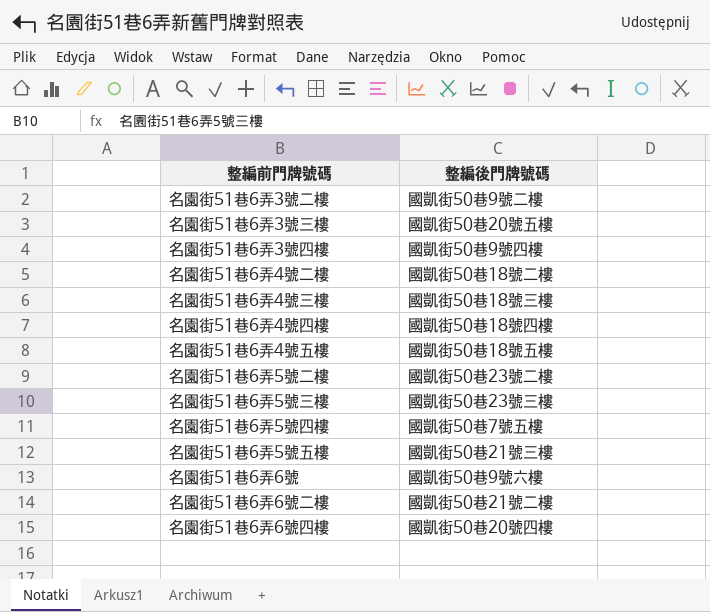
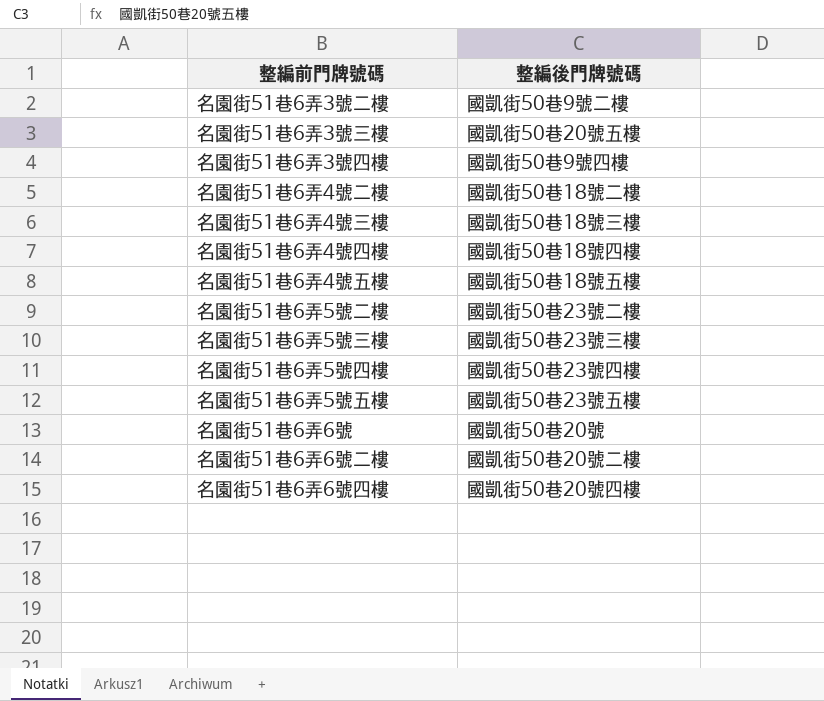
名園街51巷6弄5號四樓 | 整編後門牌號碼: 國凱街50巷7號五樓 -> 國凱街50巷23號四樓
名園街51巷6弄5號五樓 | 整編後門牌號碼: 國凱街50巷21號三樓 -> 國凱街50巷23號五樓
名園街51巷6弄6號 | 整編後門牌號碼: 國凱街50巷9號六樓 -> 國凱街50巷20號
名園街51巷6弄6號二樓 | 整編後門牌號碼: 國凱街50巷21號二樓 -> 國凱街50巷20號二樓

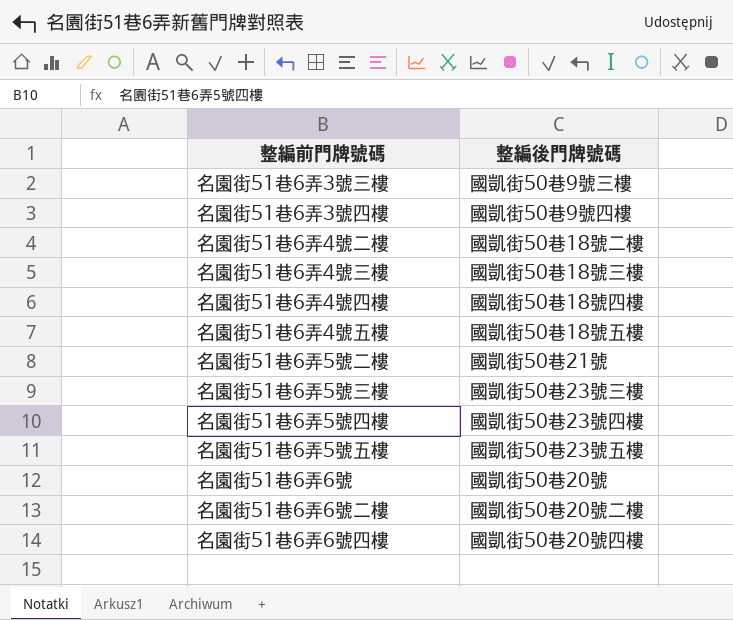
row 名園街51巷6弄3號二樓: 國凱街50巷9號二樓 -> none
名園街51巷6弄3號三樓 | 整編後門牌號碼: 國凱街50巷20號五樓 -> 國凱街50巷9號三樓
名園街51巷6弄5號二樓 | 整編後門牌號碼: 國凱街50巷23號二樓 -> 國凱街50巷21號

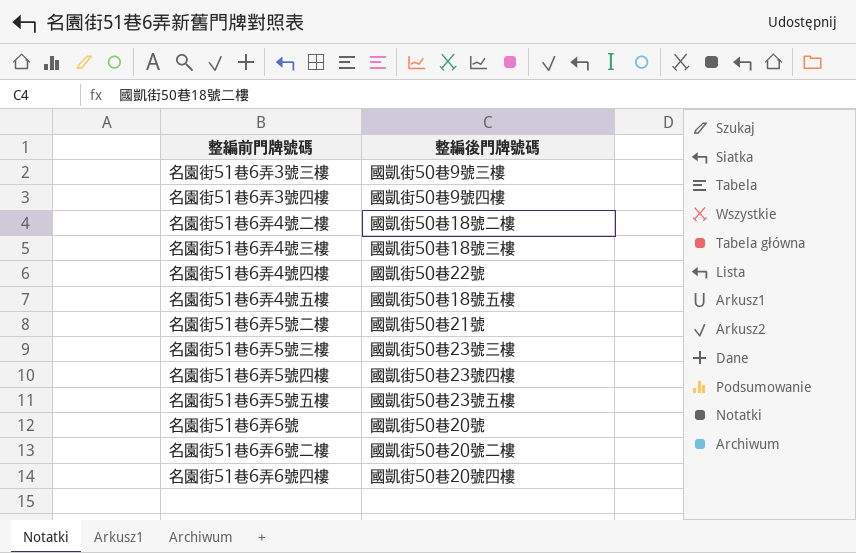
名園街51巷6弄4號四樓 | 整編後門牌號碼: 國凱街50巷18號四樓 -> 國凱街50巷22號

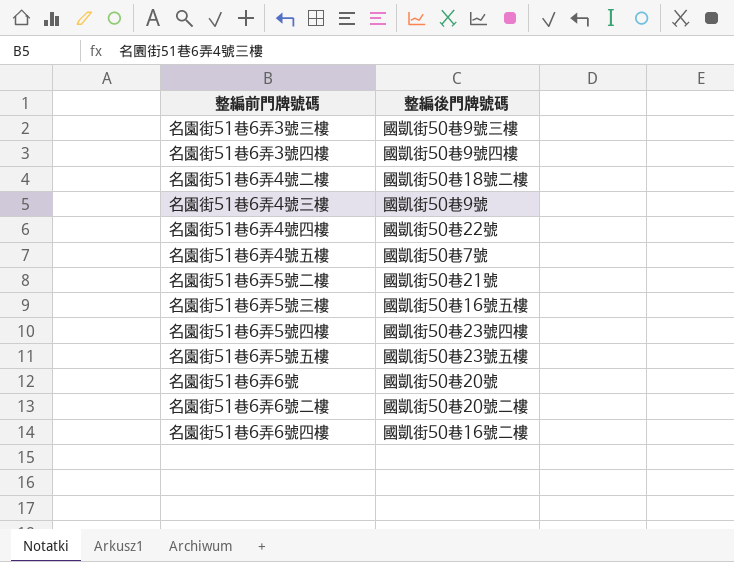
名園街51巷6弄4號三樓 | 整編後門牌號碼: 國凱街50巷18號三樓 -> 國凱街50巷9號
名園街51巷6弄4號五樓 | 整編後門牌號碼: 國凱街50巷18號五樓 -> 國凱街50巷7號
名園街51巷6弄5號三樓 | 整編後門牌號碼: 國凱街50巷23號三樓 -> 國凱街50巷16號五樓
名園街51巷6弄6號四樓 | 整編後門牌號碼: 國凱街50巷20號四樓 -> 國凱街50巷16號二樓

